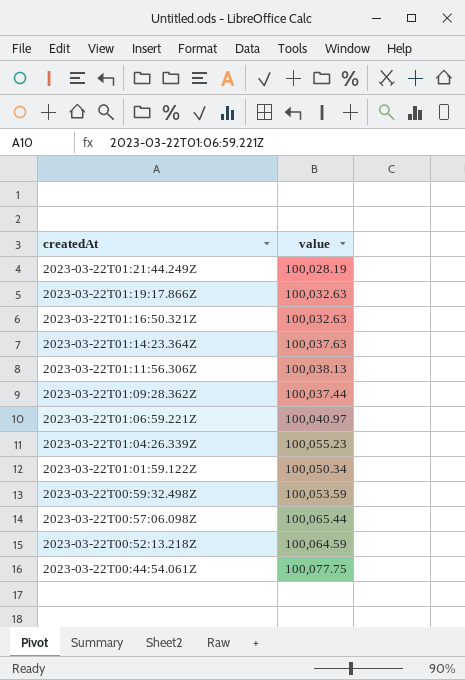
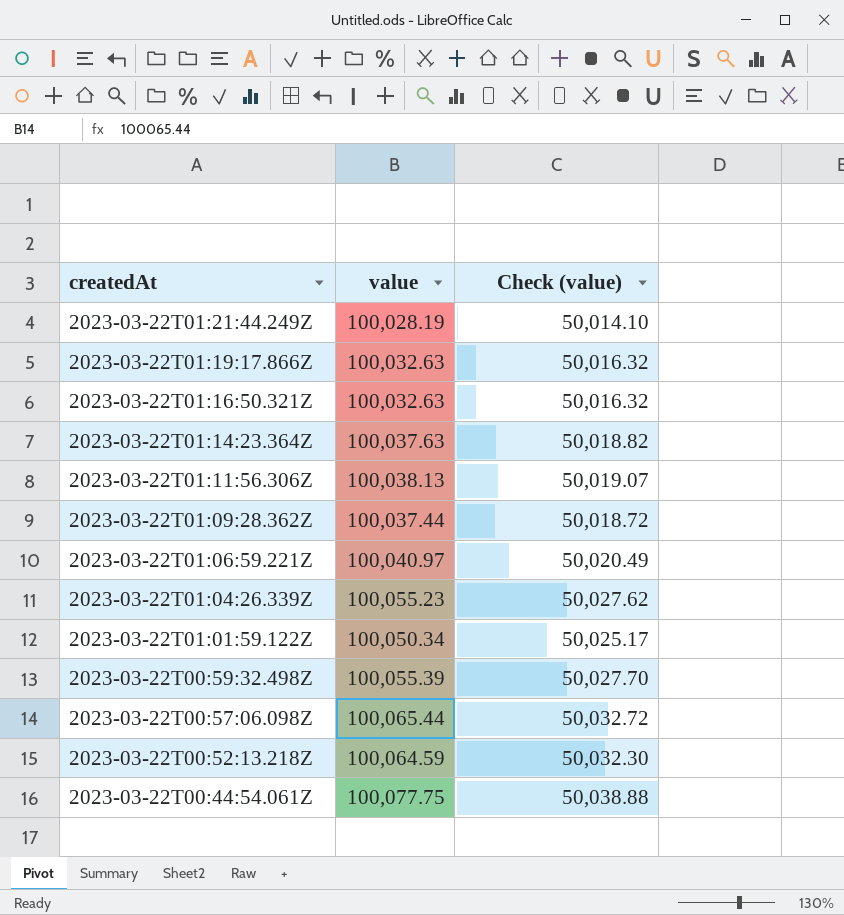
column Check (value) | formula: none -> [value] * 0.5
2023-03-22T00:59:32.498Z | value: 100,053.59 -> 100,055.39

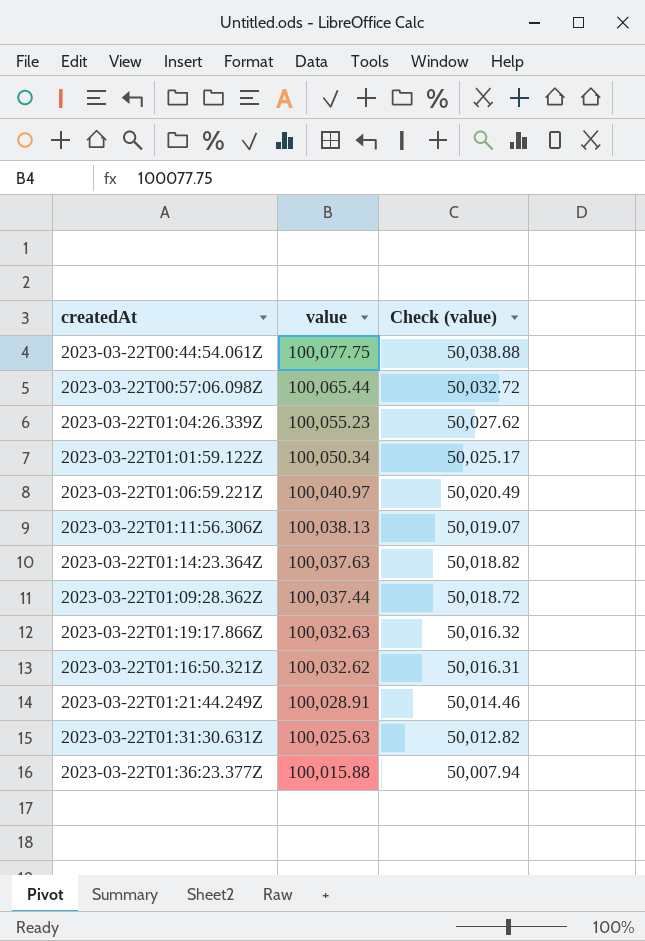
row order: createdAt descending -> value descending
row 2023-03-22T00:59:32.498Z: 100,055.39 | 50,027.70 -> none
row 2023-03-22T00:52:13.218Z: 100,064.59 | 50,032.30 -> none
2023-03-22T01:16:50.321Z | value: 100,032.63 -> 100,032.62
2023-03-22T01:16:50.321Z | Check (value): 50,016.32 -> 50,016.31
2023-03-22T01:21:44.249Z | value: 100,028.19 -> 100,028.91
2023-03-22T01:21:44.249Z | Check (value): 50,014.10 -> 50,014.46
row 2023-03-22T01:31:30.631Z: none -> 100,025.63 | 50,012.82
row 2023-03-22T01:36:23.377Z: none -> 100,015.88 | 50,007.94

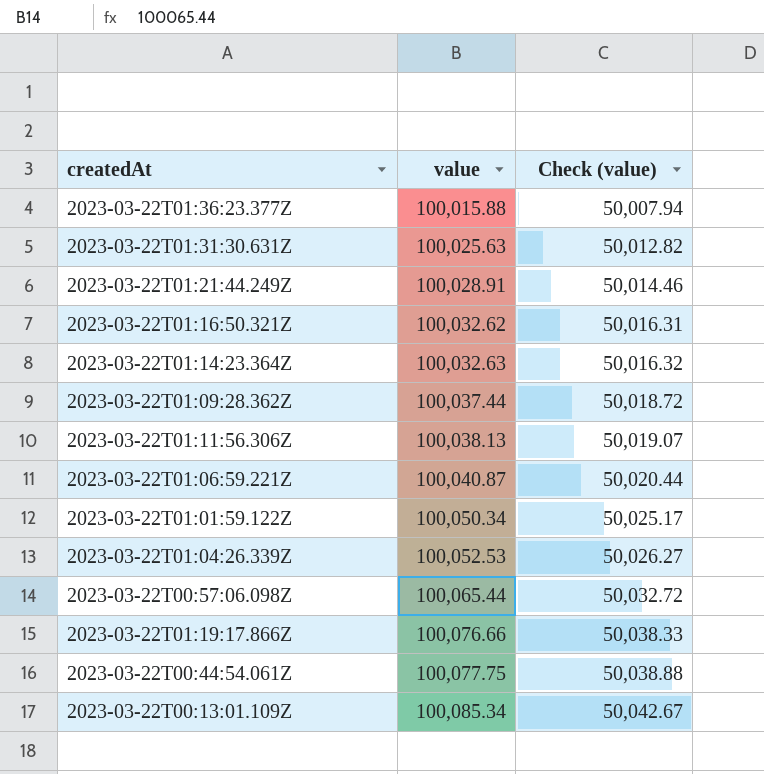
row order: value descending -> value ascending
2023-03-22T01:14:23.364Z | value: 100,037.63 -> 100,032.63
2023-03-22T01:14:23.364Z | Check (value): 50,018.82 -> 50,016.32
2023-03-22T01:06:59.221Z | value: 100,040.97 -> 100,040.87
2023-03-22T01:06:59.221Z | Check (value): 50,020.49 -> 50,020.44
2023-03-22T01:04:26.339Z | value: 100,055.23 -> 100,052.53
2023-03-22T01:04:26.339Z | Check (value): 50,027.62 -> 50,026.27
2023-03-22T01:19:17.866Z | value: 100,032.63 -> 100,076.66
2023-03-22T01:19:17.866Z | Check (value): 50,016.32 -> 50,038.33
row 2023-03-22T00:13:01.109Z: none -> 100,085.34 | 50,042.67

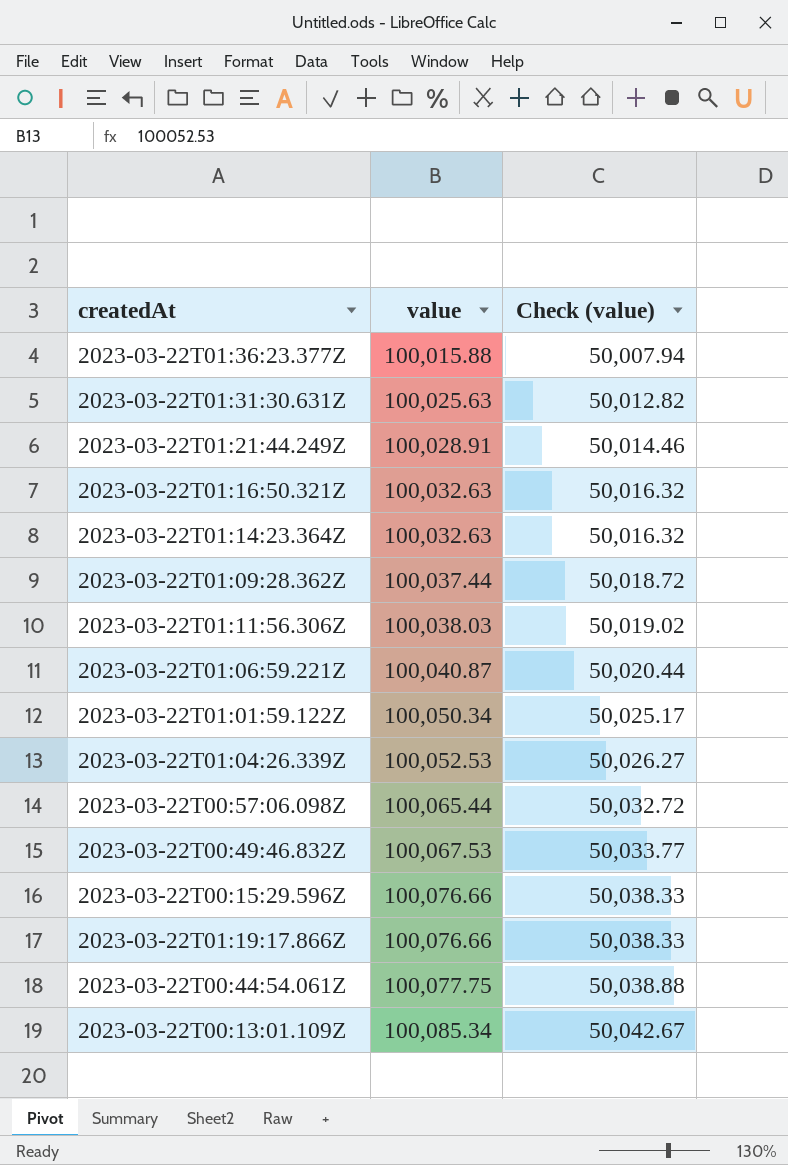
2023-03-22T01:16:50.321Z | value: 100,032.62 -> 100,032.63
2023-03-22T01:16:50.321Z | Check (value): 50,016.31 -> 50,016.32
2023-03-22T01:11:56.306Z | value: 100,038.13 -> 100,038.03
2023-03-22T01:11:56.306Z | Check (value): 50,019.07 -> 50,019.02
row 2023-03-22T00:49:46.832Z: none -> 100,067.53 | 50,033.77
row 2023-03-22T00:15:29.596Z: none -> 100,076.66 | 50,038.33

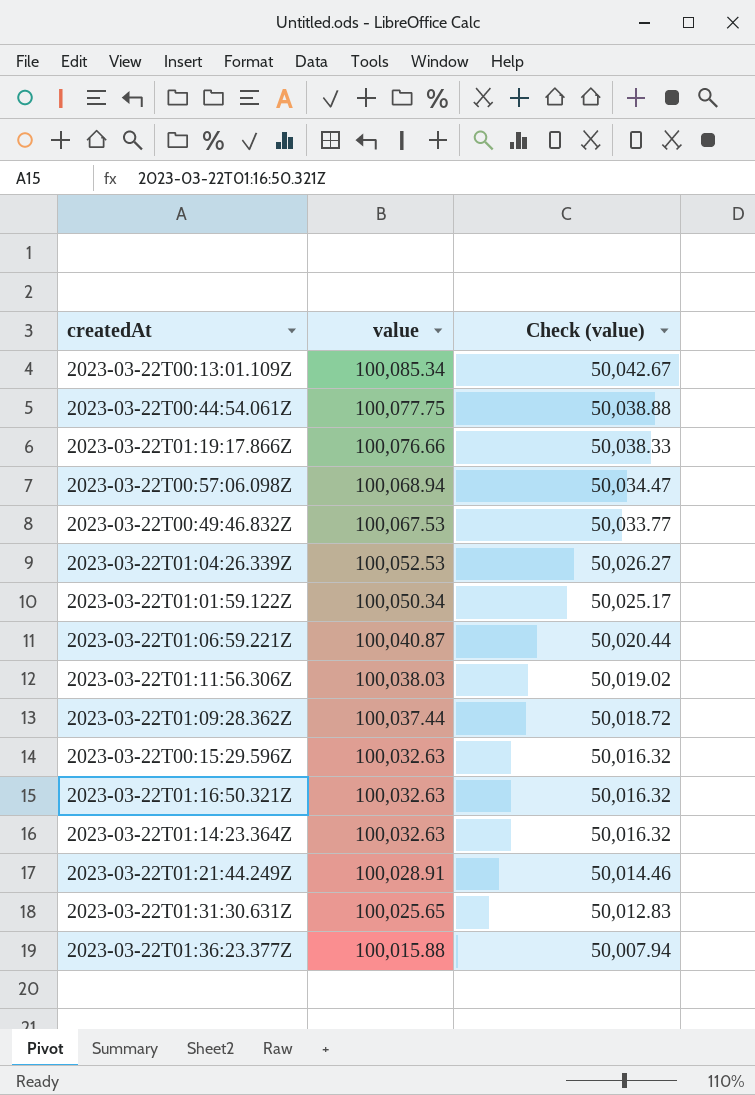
row order: value ascending -> value descending
2023-03-22T00:57:06.098Z | value: 100,065.44 -> 100,068.94
2023-03-22T00:57:06.098Z | Check (value): 50,032.72 -> 50,034.47
2023-03-22T00:15:29.596Z | value: 100,076.66 -> 100,032.63
2023-03-22T00:15:29.596Z | Check (value): 50,038.33 -> 50,016.32
2023-03-22T01:31:30.631Z | value: 100,025.63 -> 100,025.65
2023-03-22T01:31:30.631Z | Check (value): 50,012.82 -> 50,012.83

